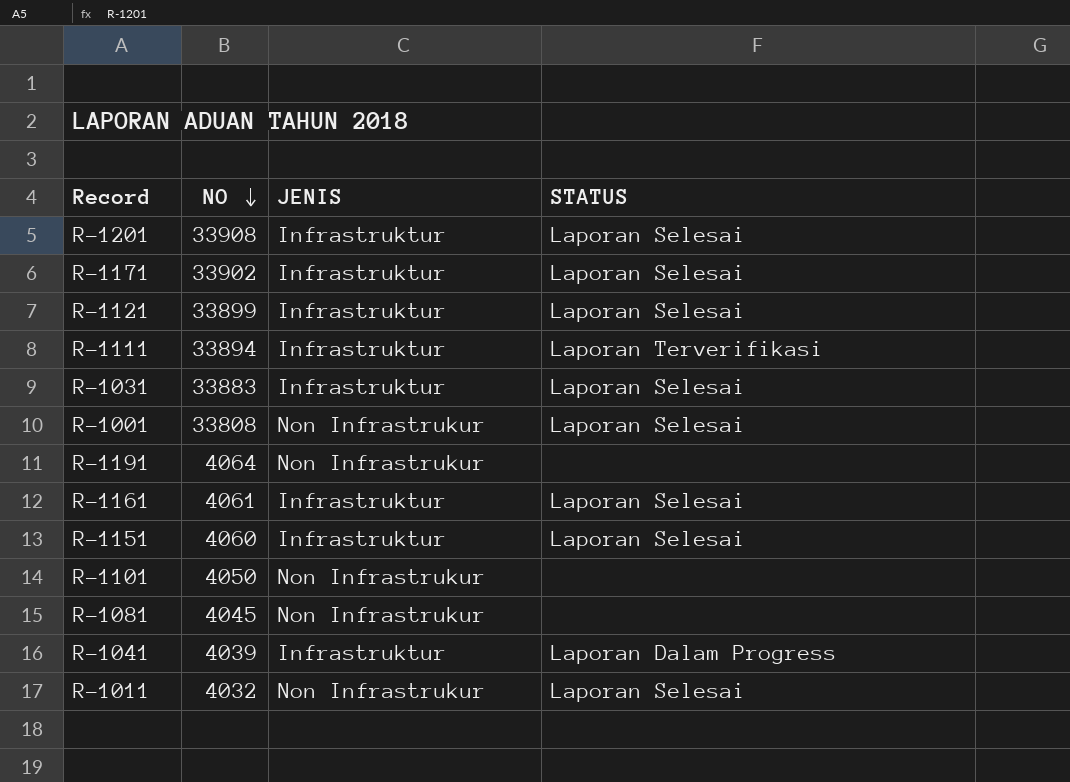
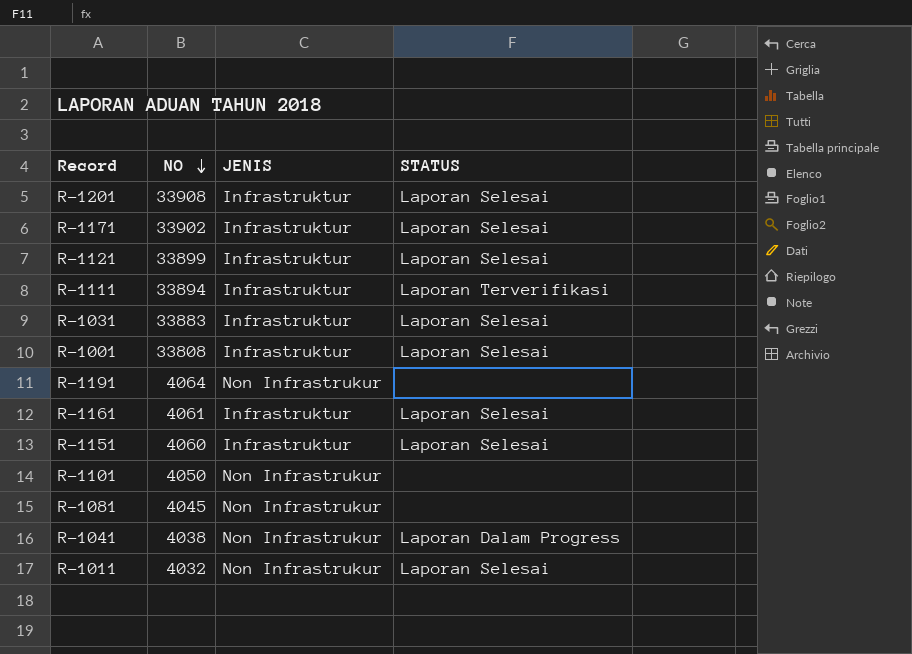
R-1001 | JENIS: Non Infrastrukur -> Infrastruktur
R-1041 | NO: 4039 -> 4038
R-1041 | JENIS: Infrastruktur -> Non Infrastrukur

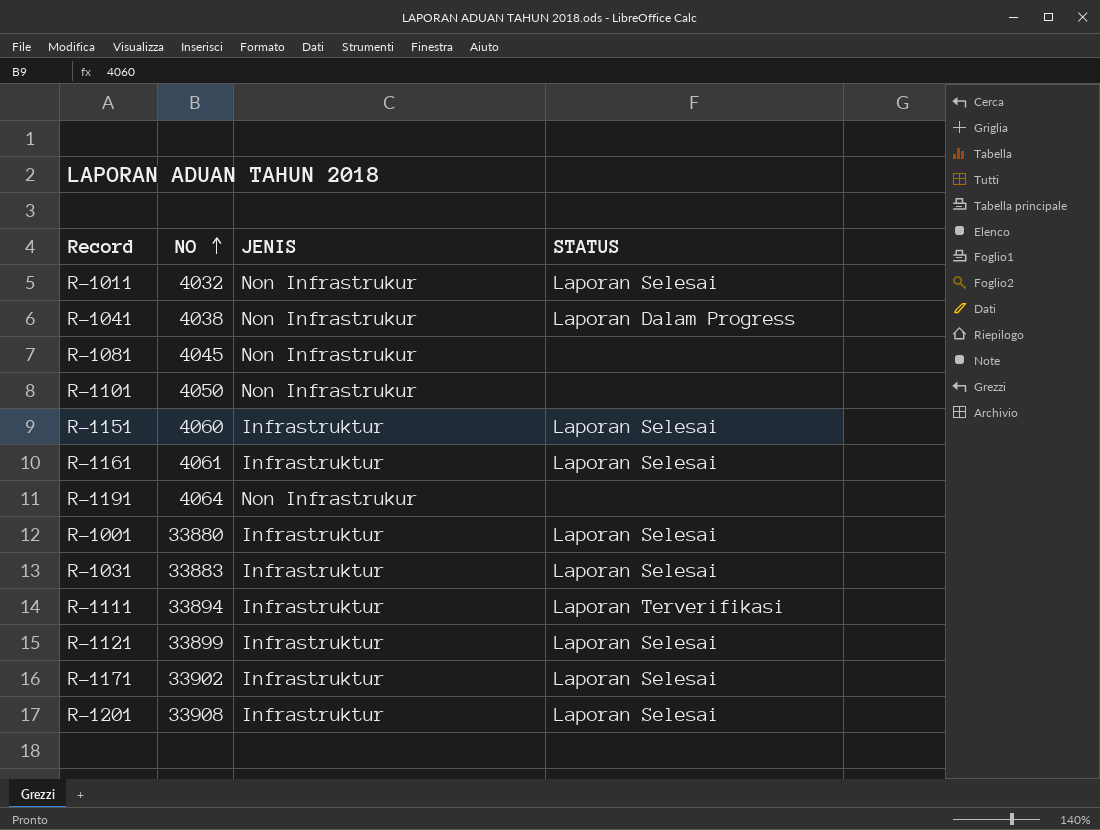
row order: NO descending -> NO ascending
R-1001 | NO: 33808 -> 33880

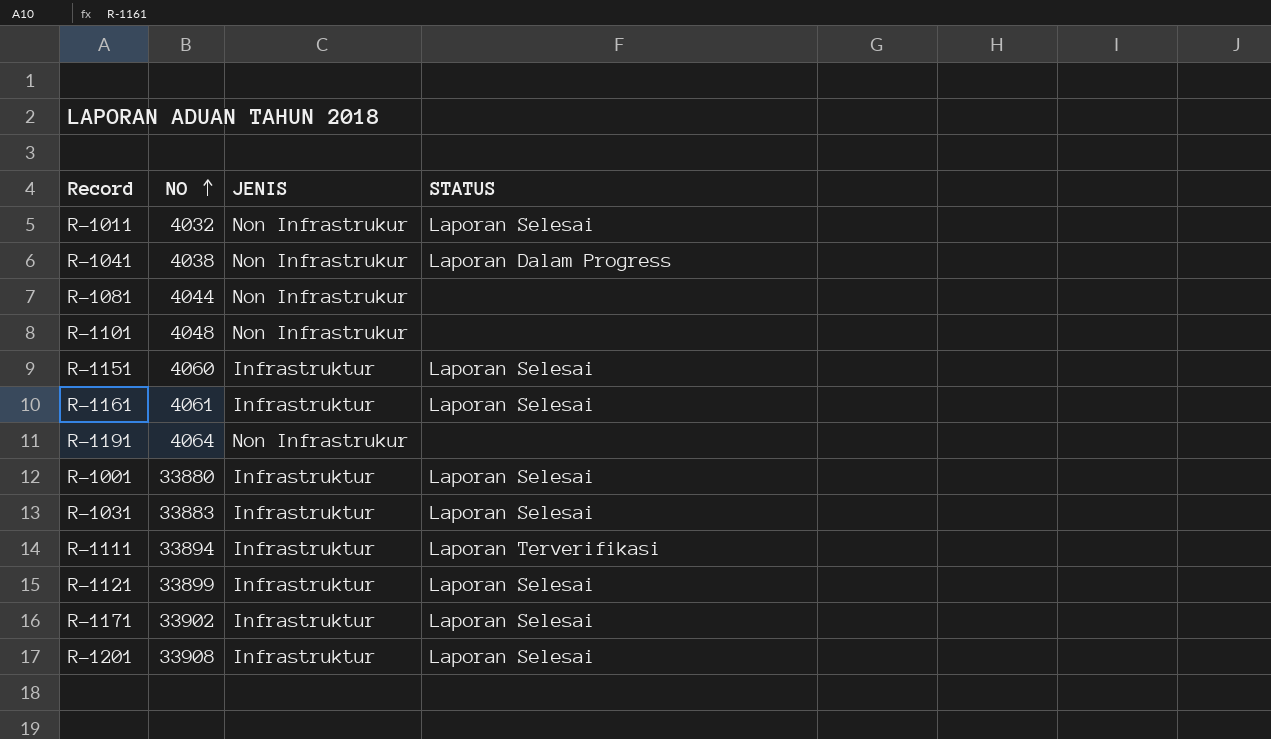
R-1081 | NO: 4045 -> 4044
R-1101 | NO: 4050 -> 4048

